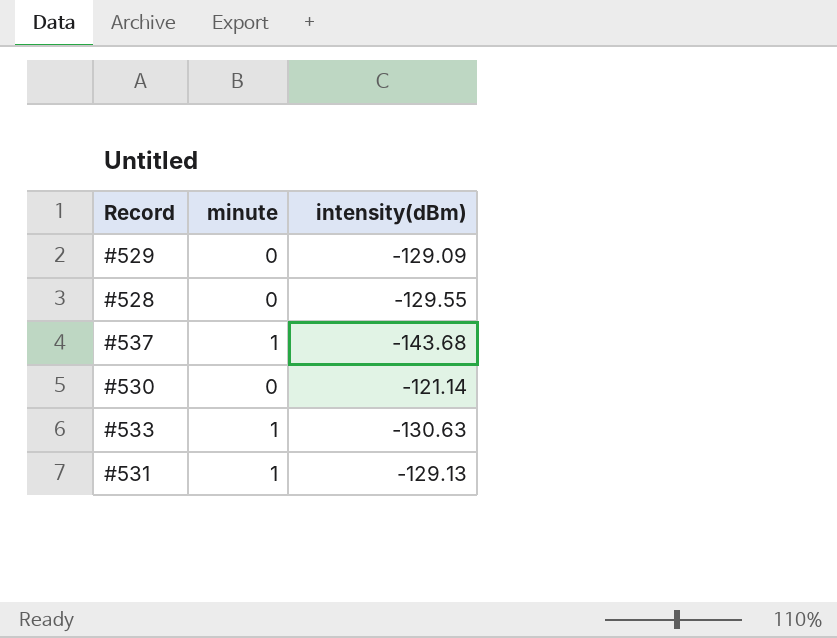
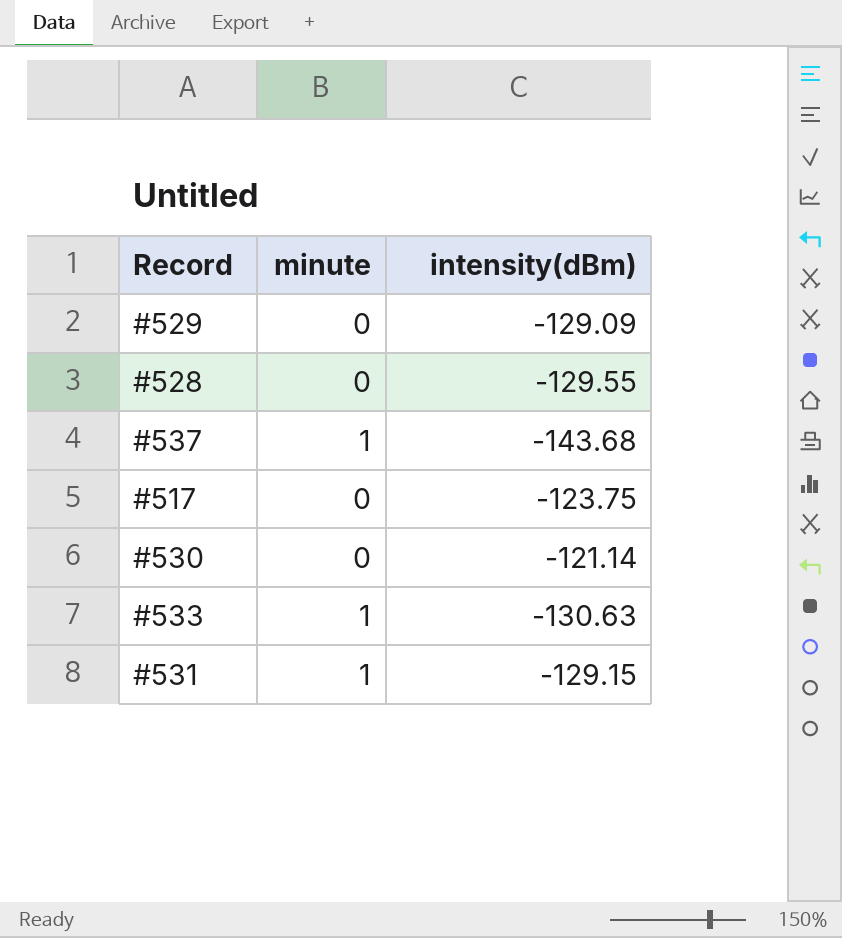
row #517: none -> 0 | -123.75
#531 | intensity(dBm): -129.13 -> -129.15

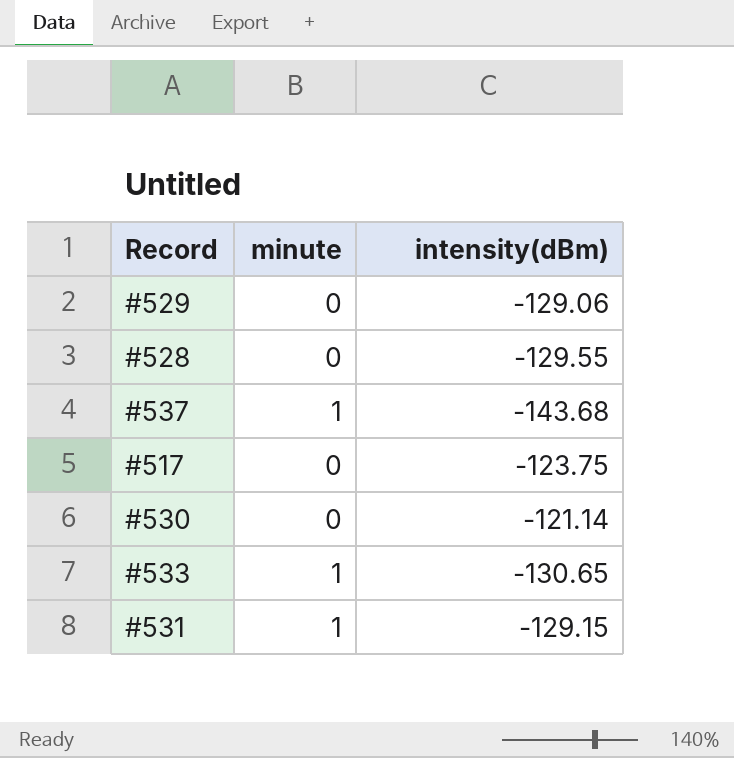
#529 | intensity(dBm): -129.09 -> -129.06
#533 | intensity(dBm): -130.63 -> -130.65

